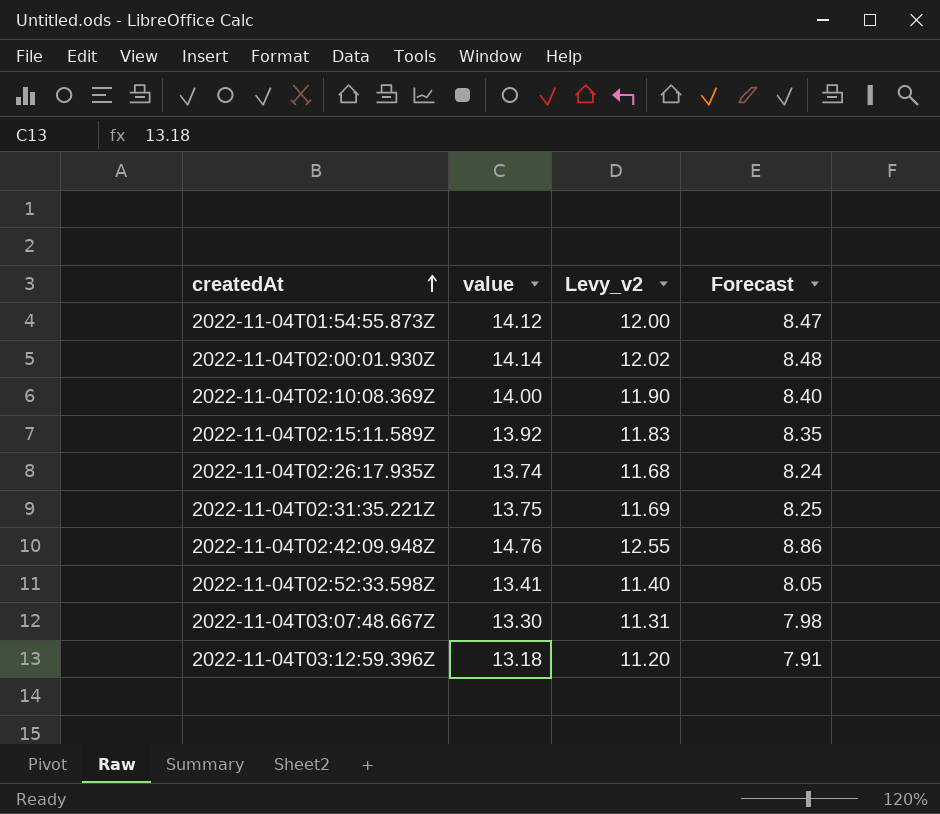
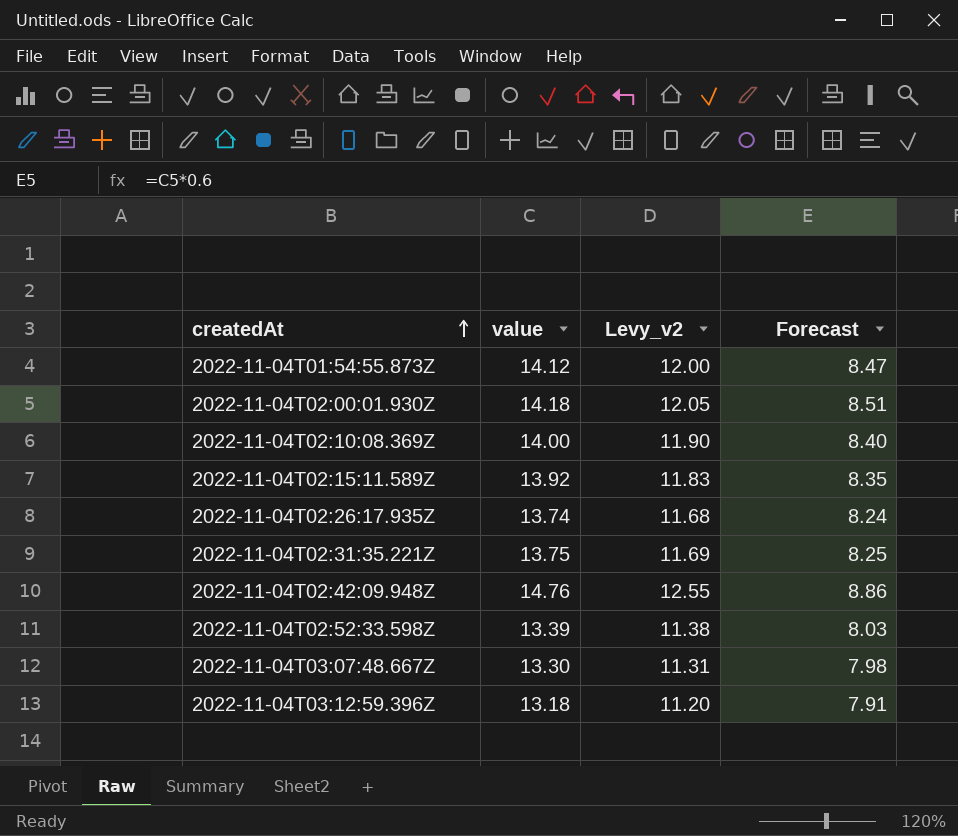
2022-11-04T02:00:01.930Z | value: 14.14 -> 14.18
2022-11-04T02:00:01.930Z | Levy_v2: 12.02 -> 12.05
2022-11-04T02:00:01.930Z | Forecast: 8.48 -> 8.51
2022-11-04T02:52:33.598Z | value: 13.41 -> 13.39
2022-11-04T02:52:33.598Z | Levy_v2: 11.40 -> 11.38
2022-11-04T02:52:33.598Z | Forecast: 8.05 -> 8.03

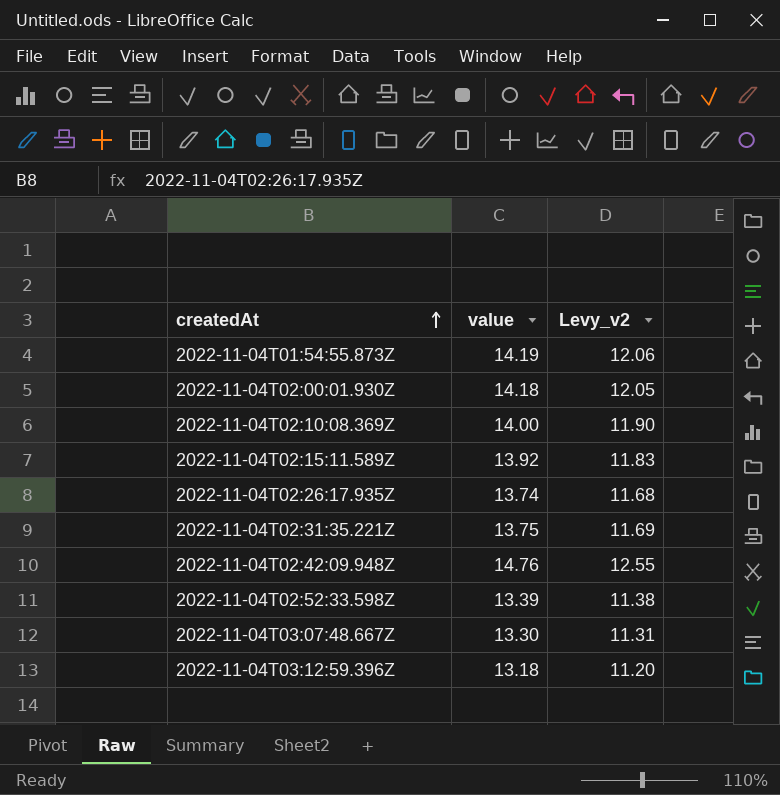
column Forecast | formula: [value] * 0.6 -> none
2022-11-04T01:54:55.873Z | value: 14.12 -> 14.19
2022-11-04T01:54:55.873Z | Levy_v2: 12.00 -> 12.06

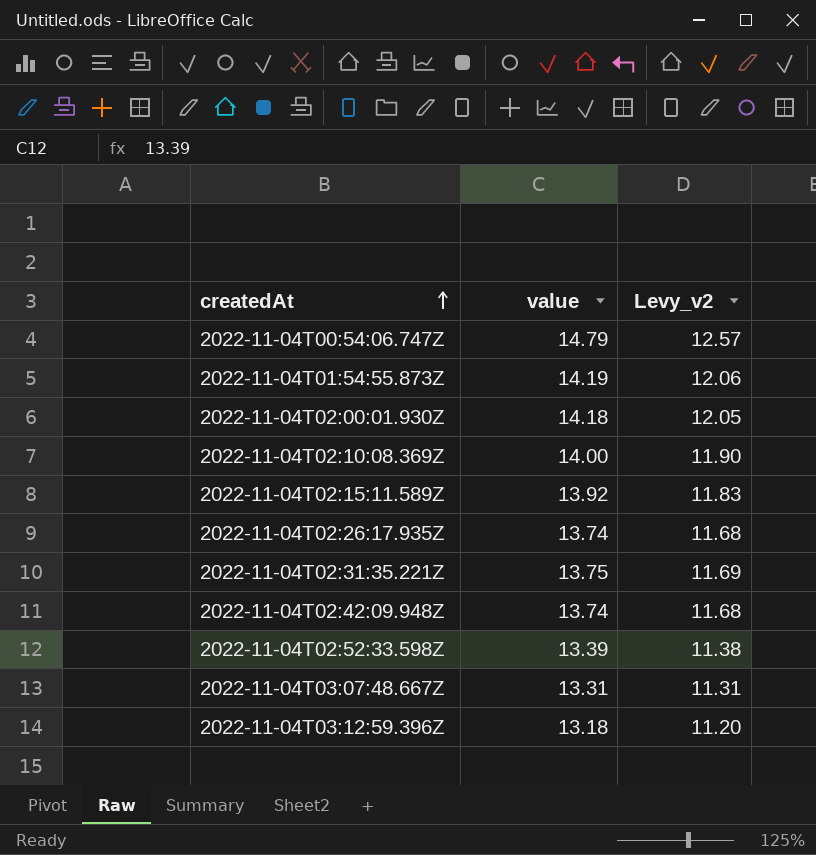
row 2022-11-04T00:54:06.747Z: none -> 14.79 | 12.57
2022-11-04T02:42:09.948Z | value: 14.76 -> 13.74
2022-11-04T02:42:09.948Z | Levy_v2: 12.55 -> 11.68
2022-11-04T03:07:48.667Z | value: 13.30 -> 13.31

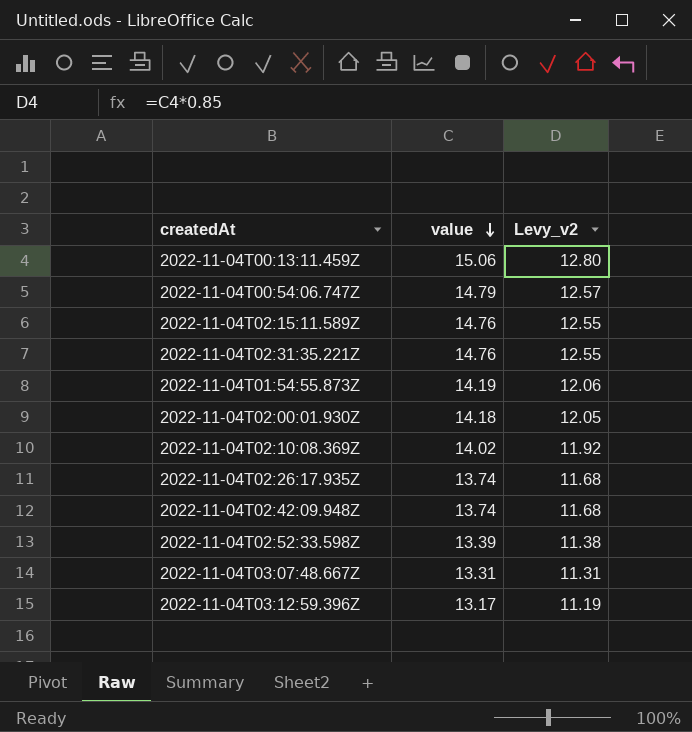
row order: createdAt ascending -> value descending
row 2022-11-04T00:13:11.459Z: none -> 15.06 | 12.80
2022-11-04T02:15:11.589Z | value: 13.92 -> 14.76
2022-11-04T02:15:11.589Z | Levy_v2: 11.83 -> 12.55
2022-11-04T02:31:35.221Z | value: 13.75 -> 14.76
2022-11-04T02:31:35.221Z | Levy_v2: 11.69 -> 12.55
2022-11-04T02:10:08.369Z | value: 14.00 -> 14.02
2022-11-04T02:10:08.369Z | Levy_v2: 11.90 -> 11.92
2022-11-04T03:12:59.396Z | value: 13.18 -> 13.17
2022-11-04T03:12:59.396Z | Levy_v2: 11.20 -> 11.19

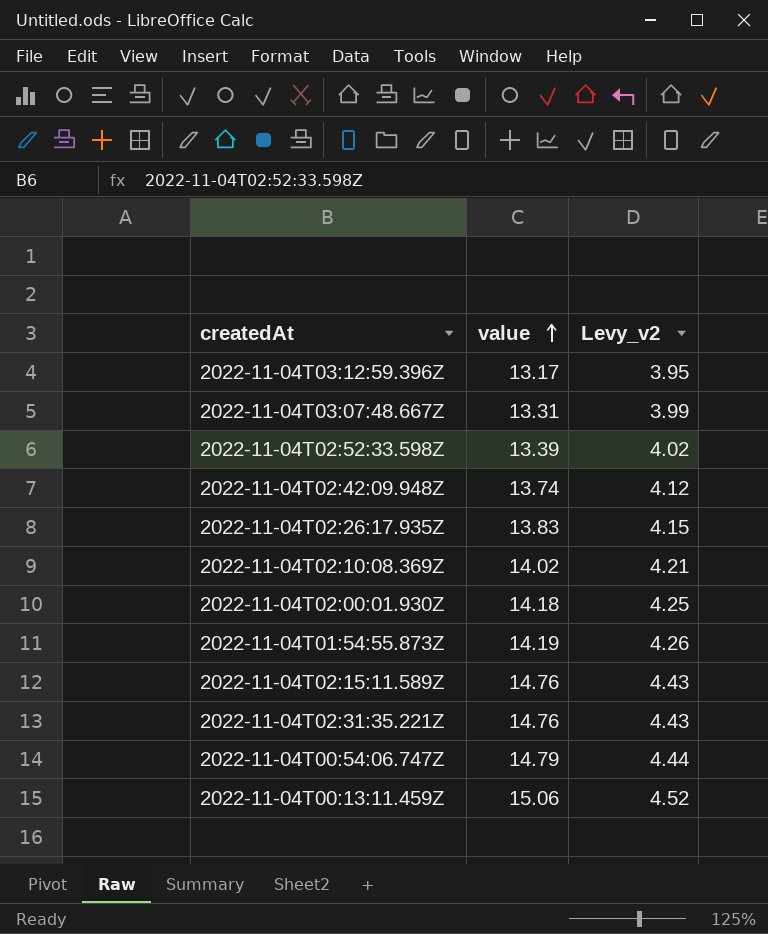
row order: value descending -> value ascending
column Levy_v2 | formula: [value] * 0.85 -> [value] * 0.3
2022-11-04T02:26:17.935Z | value: 13.74 -> 13.83

